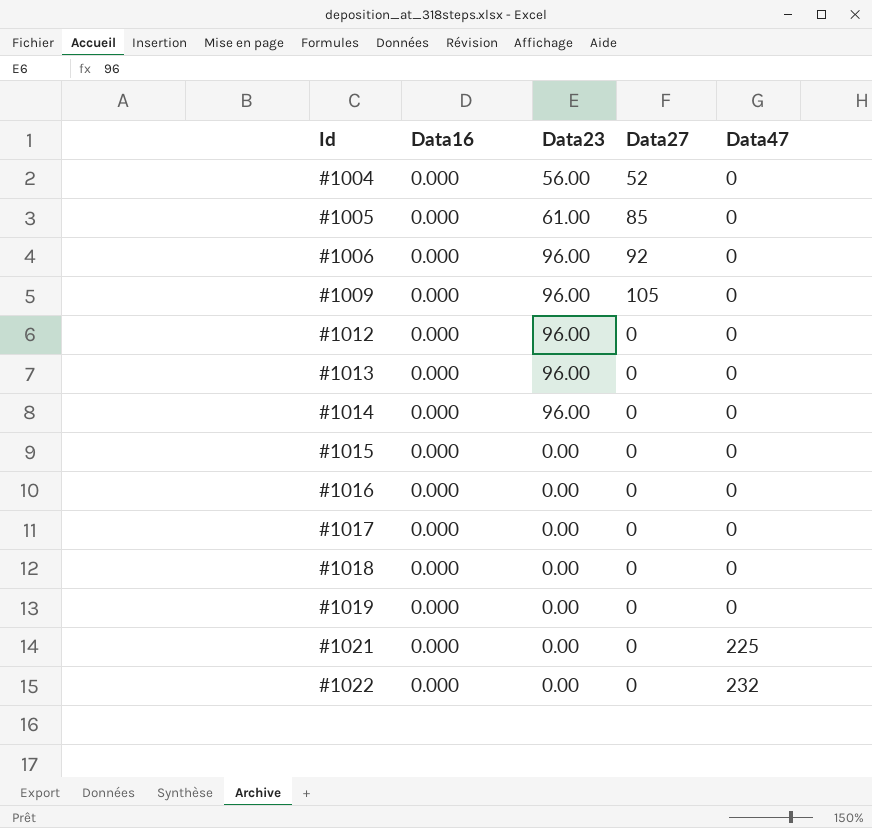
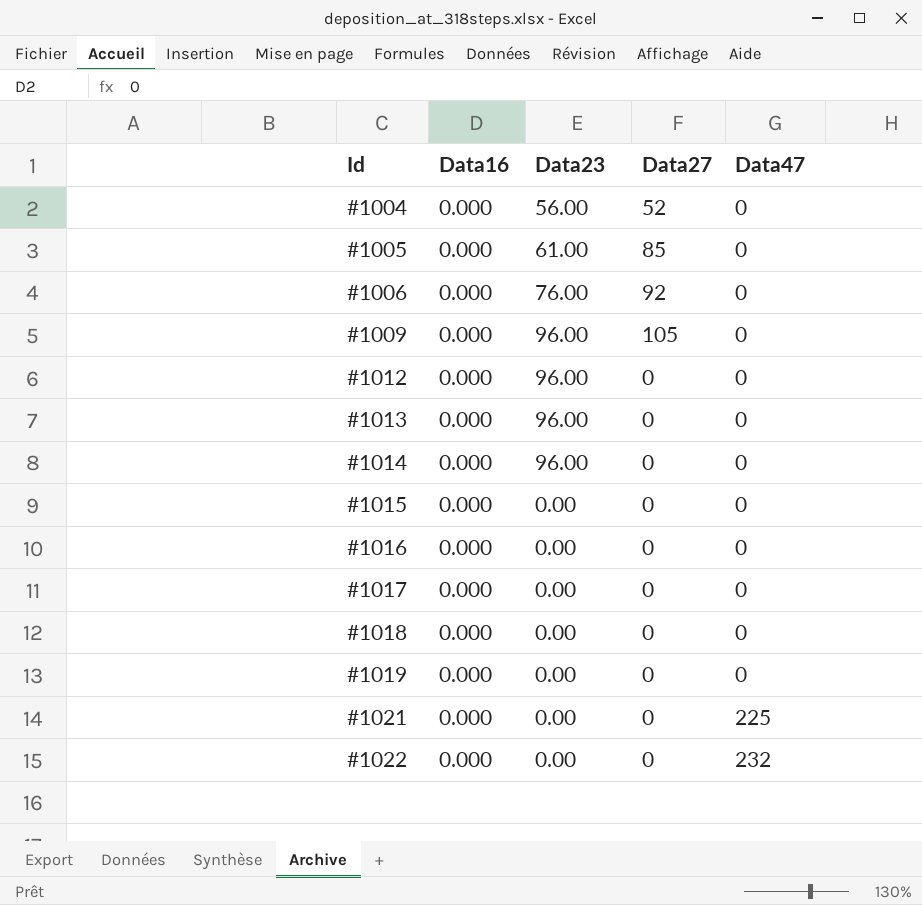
#1006 | Data23: 96.00 -> 76.00

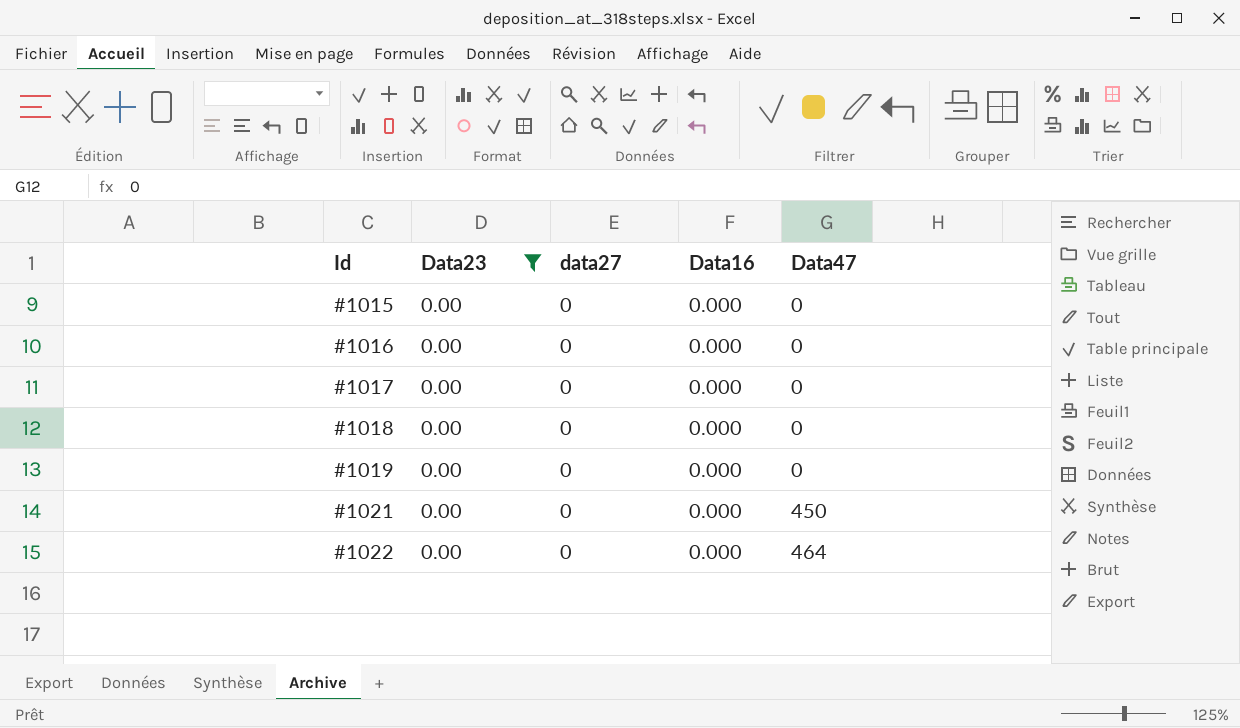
filter: none -> Data23 = 0.00
column name: Data27 -> data27
column Data16 | position: 2 -> 4
#1021 | Data47: 225 -> 450
#1022 | Data47: 232 -> 464

